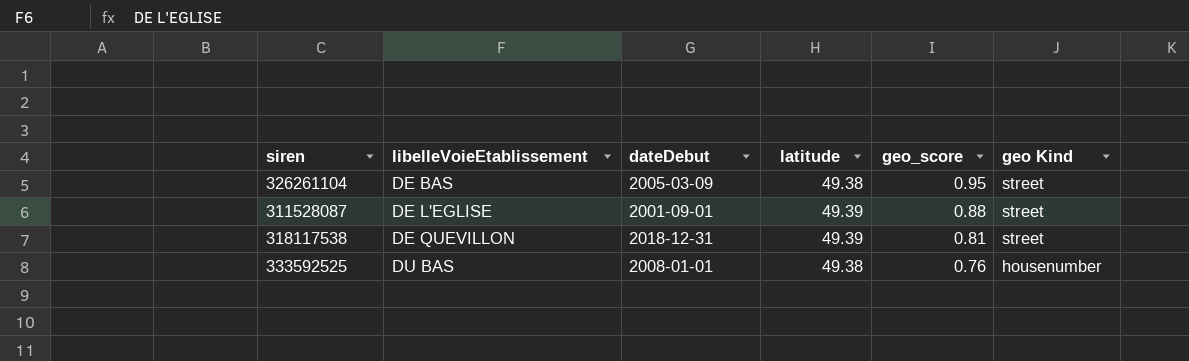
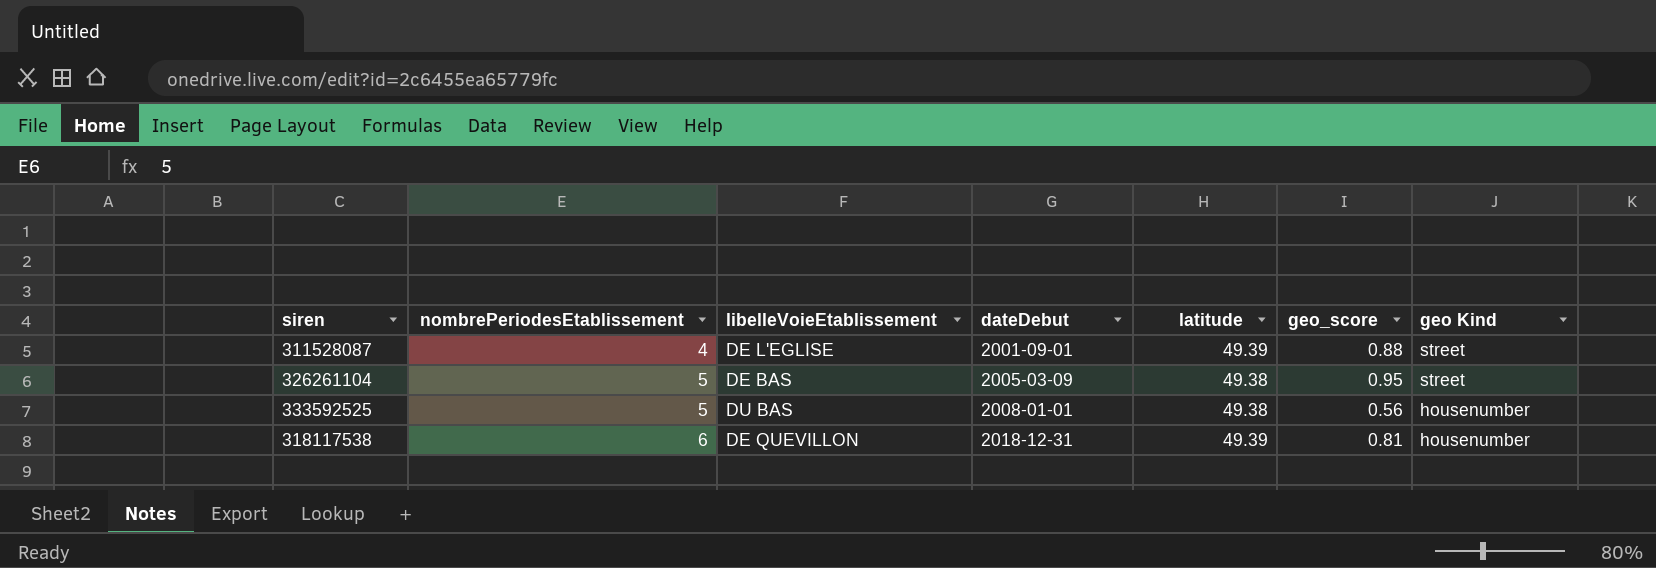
row order: libelleVoieEtablissement ascending -> nombrePeriodesEtablissement ascending
column nombrePeriodesEtablissement | position: none -> 2
333592525 | geo_score: 0.76 -> 0.56
318117538 | geo Kind: street -> housenumber

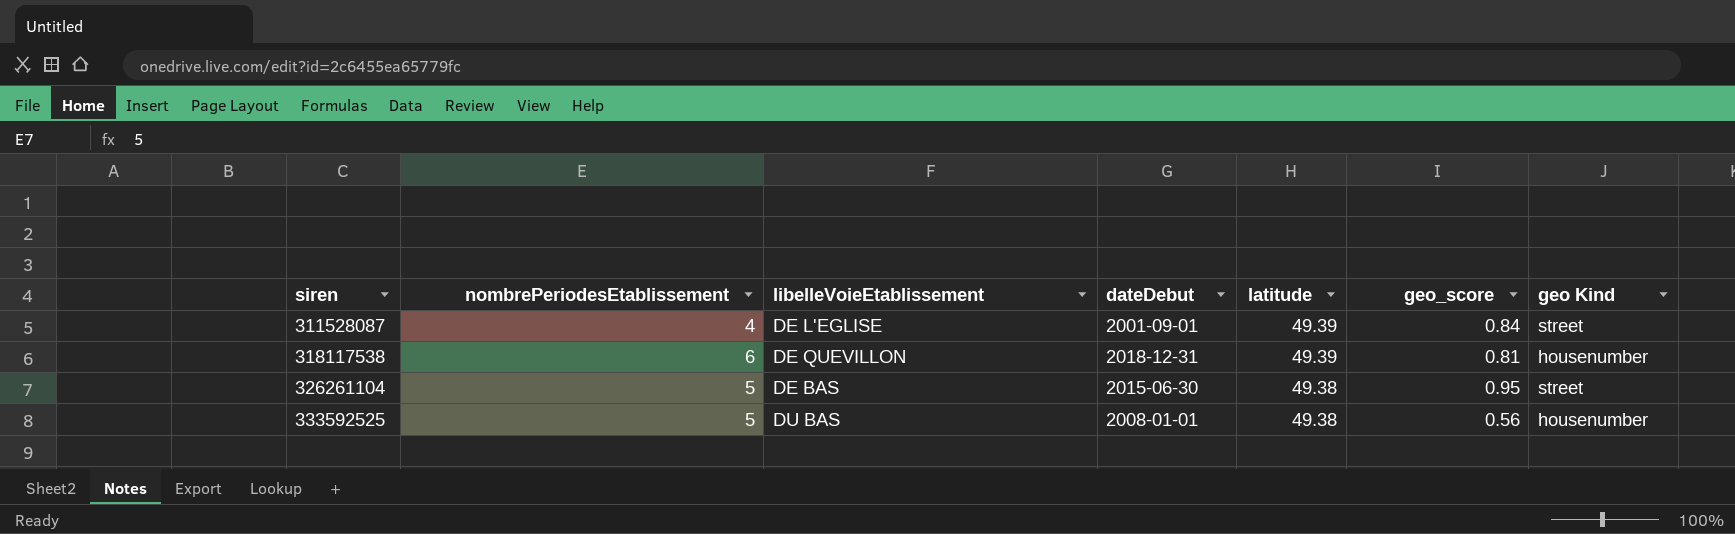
row order: nombrePeriodesEtablissement ascending -> siren ascending
311528087 | geo_score: 0.88 -> 0.84
326261104 | dateDebut: 2005-03-09 -> 2015-06-30

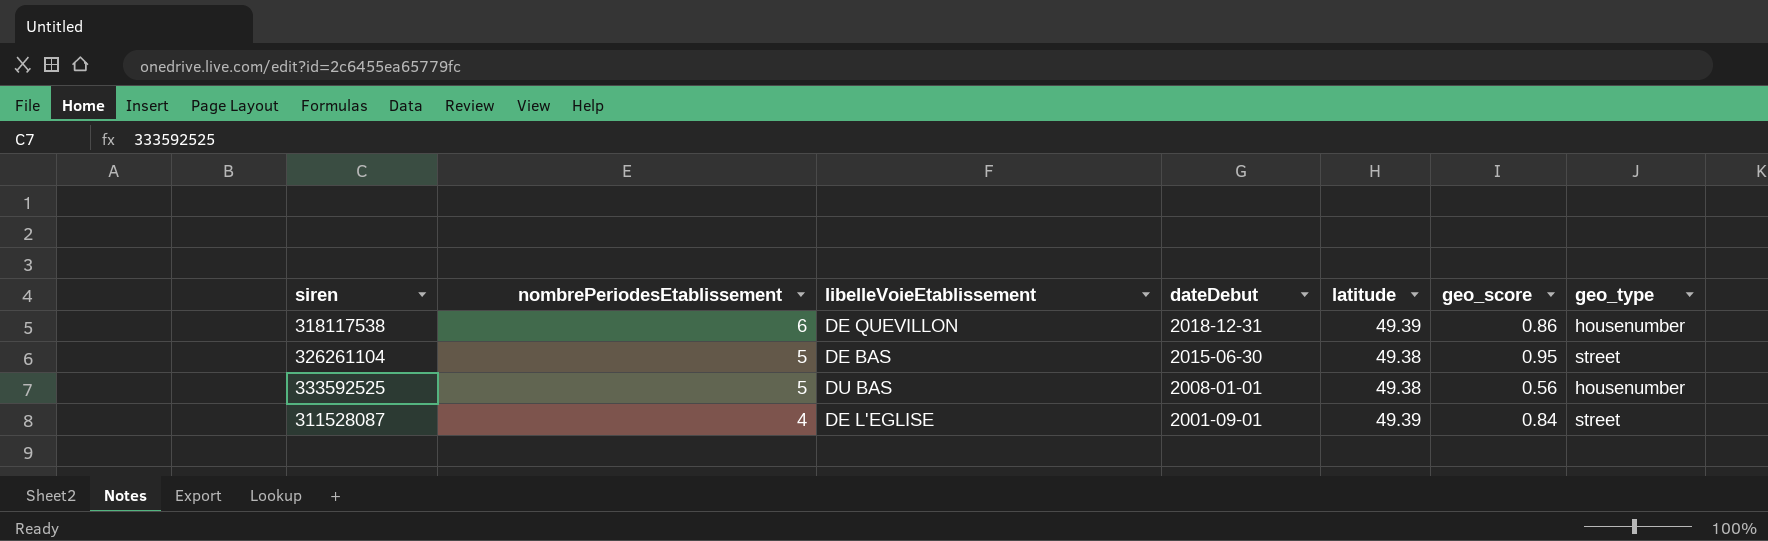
row order: siren ascending -> nombrePeriodesEtablissement descending
column name: geo Kind -> geo_type
318117538 | geo_score: 0.81 -> 0.86

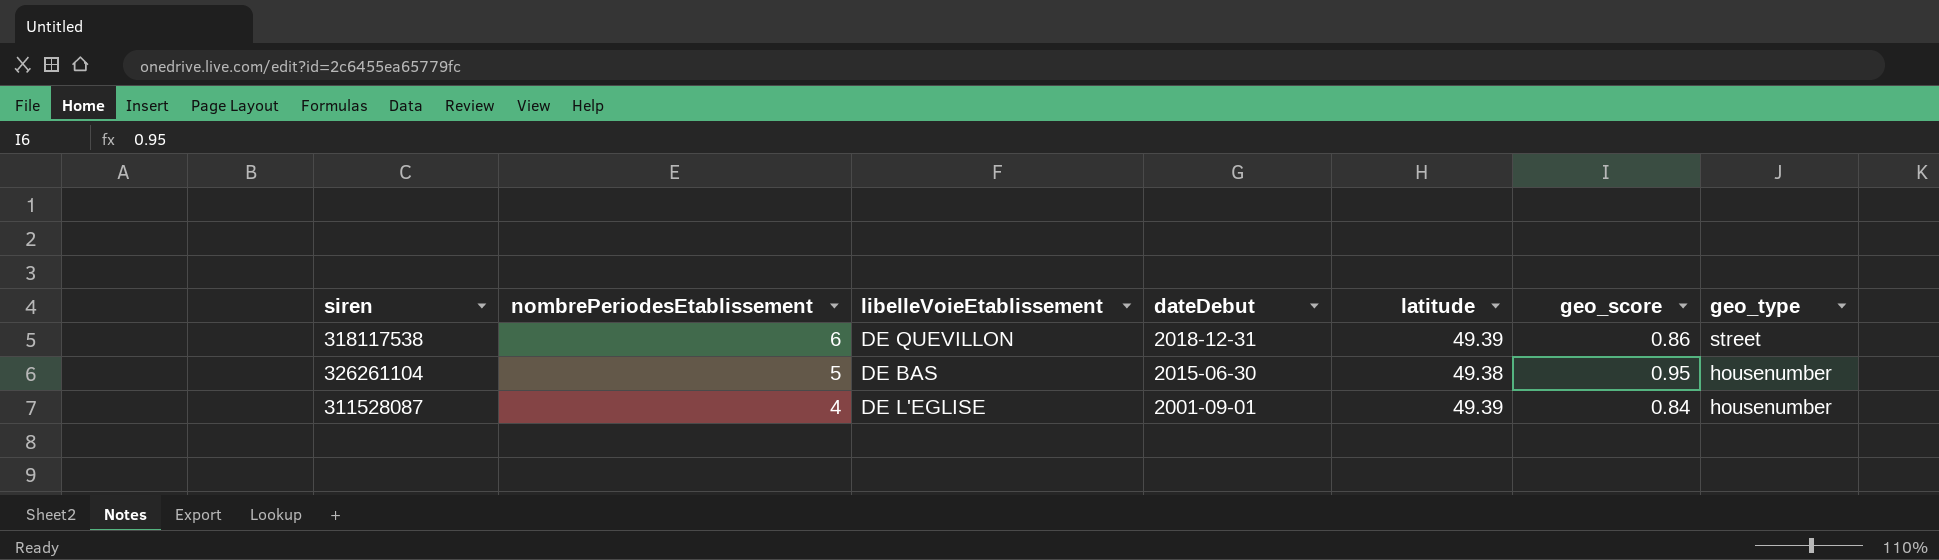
row 333592525: 5 | DU BAS | 2008-01-01 | 49.38 | 0.56 | housenumber -> none
318117538 | geo_type: housenumber -> street
326261104 | geo_type: street -> housenumber
311528087 | geo_type: street -> housenumber

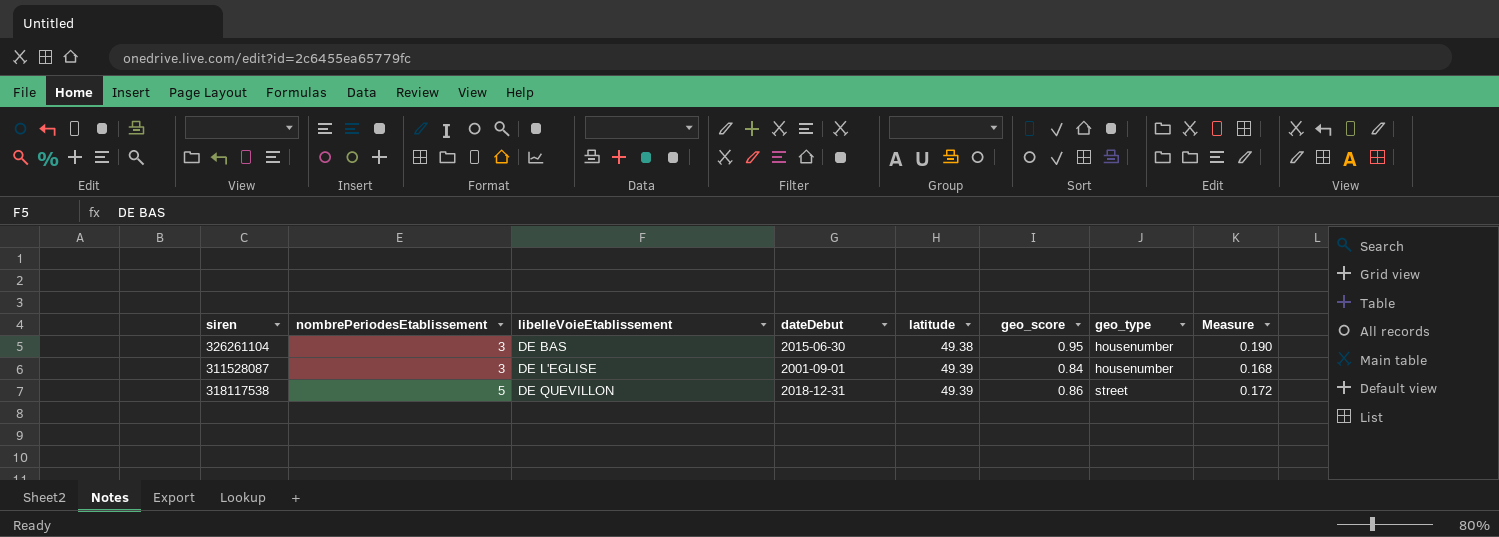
row order: nombrePeriodesEtablissement descending -> nombrePeriodesEtablissement ascending
column Measure | formula: none -> [geo_score] * 0.2
326261104 | nombrePeriodesEtablissement: 5 -> 3
311528087 | nombrePeriodesEtablissement: 4 -> 3
318117538 | nombrePeriodesEtablissement: 6 -> 5

